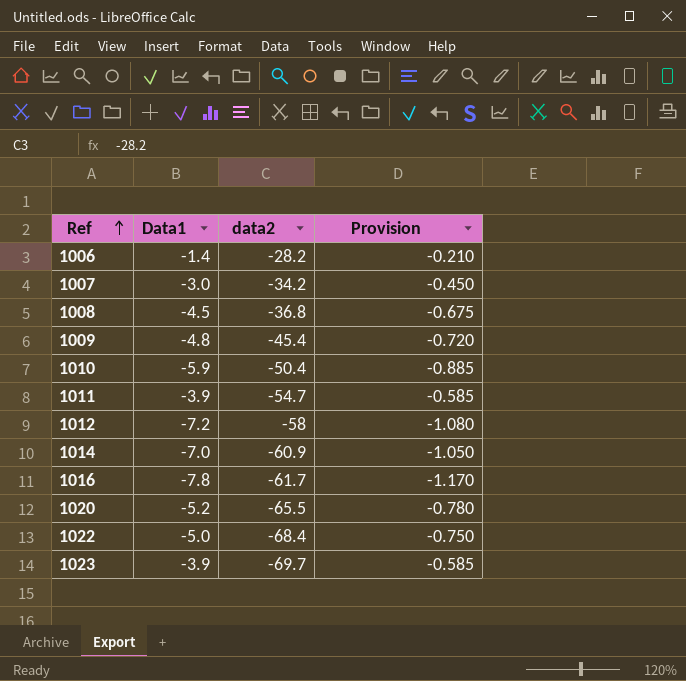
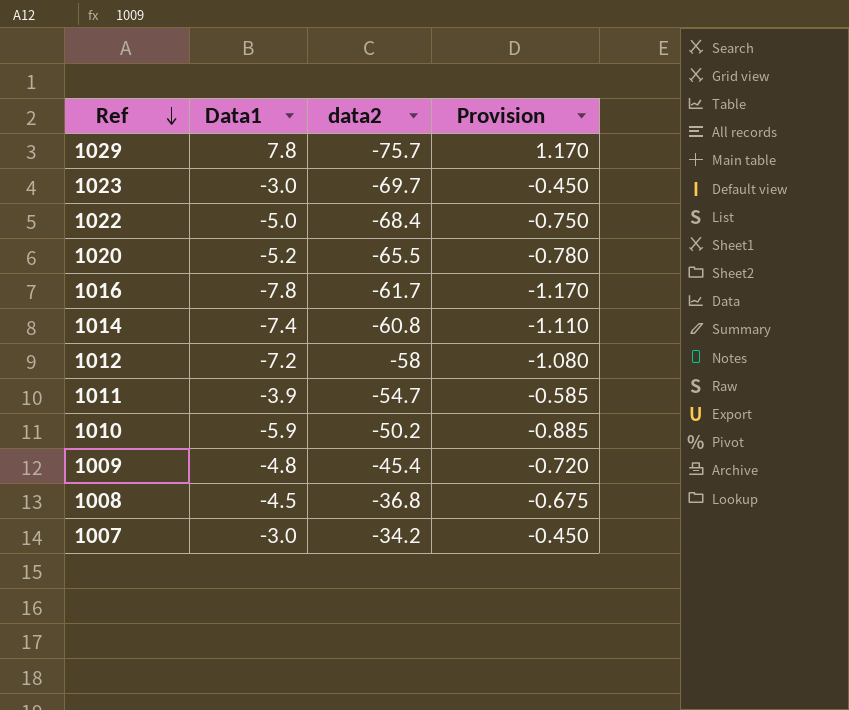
row order: Ref ascending -> Ref descending
row 1006: -1.4 | -28.2 | -0.210 -> none
row 1029: none -> 7.8 | -75.7 | 1.170
1023 | Data1: -3.9 -> -3.0
1023 | Provision: -0.585 -> -0.450
1014 | Data1: -7.0 -> -7.4
1014 | data2: -60.9 -> -60.8
1014 | Provision: -1.050 -> -1.110
1010 | data2: -50.4 -> -50.2

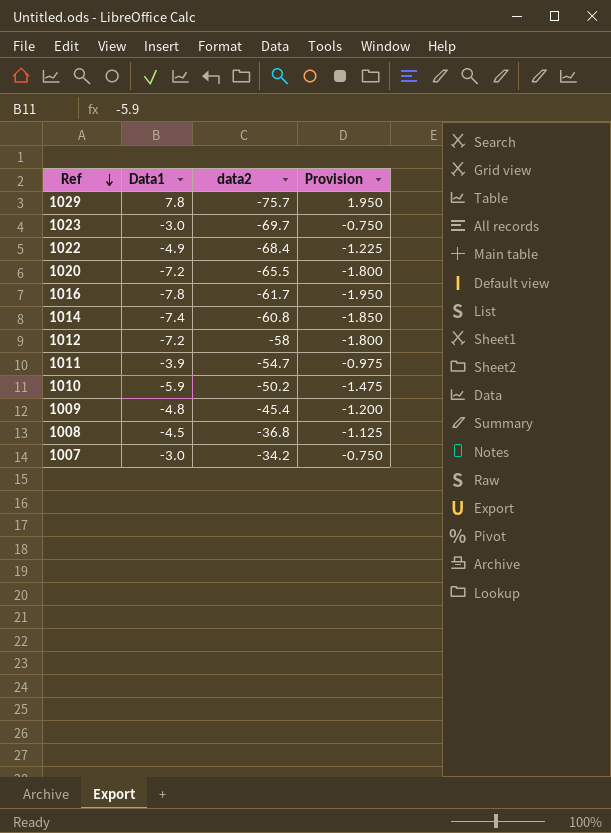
column Provision | formula: [Data1] * 0.15 -> [Data1] * 0.25
1022 | Data1: -5.0 -> -4.9
1020 | Data1: -5.2 -> -7.2

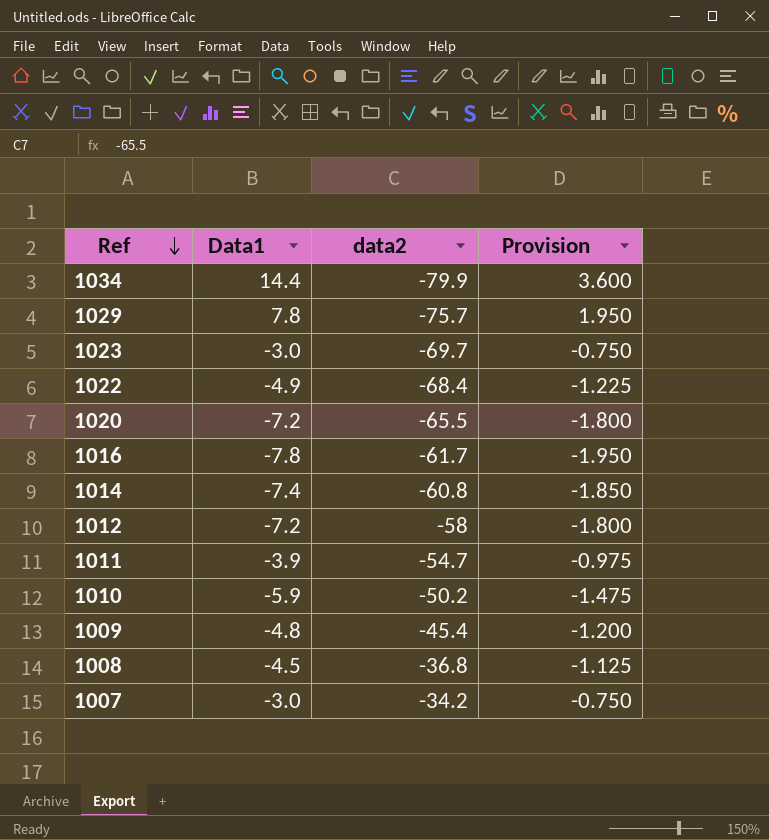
row 1034: none -> 14.4 | -79.9 | 3.600

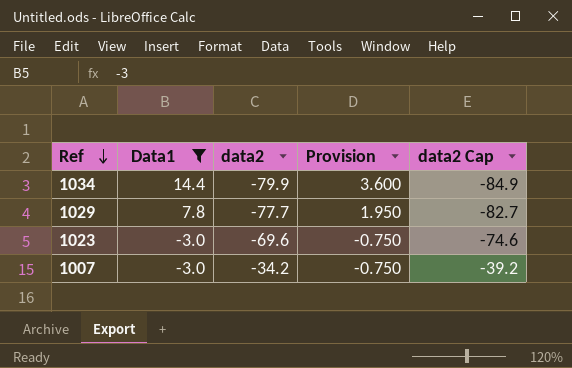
filter: none -> Data1 >= -3.0
column data2 Cap | formula: none -> [data2] - 5
1029 | data2: -75.7 -> -77.7
1023 | data2: -69.7 -> -69.6

